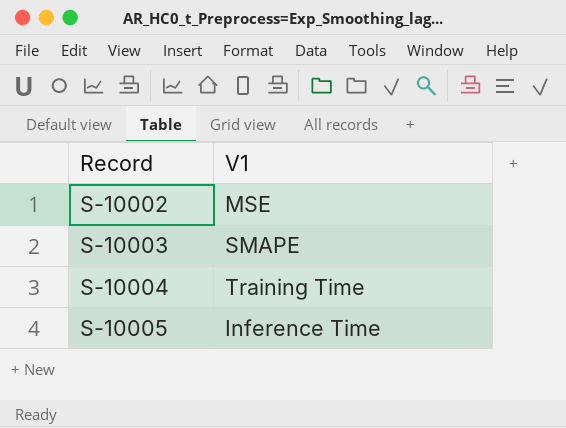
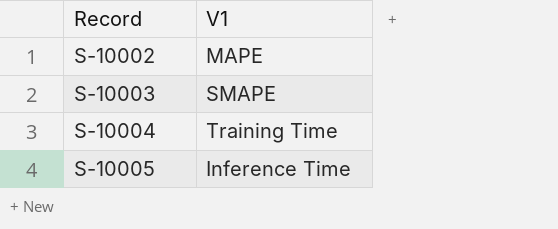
S-10002 | V1: MSE -> MAPE

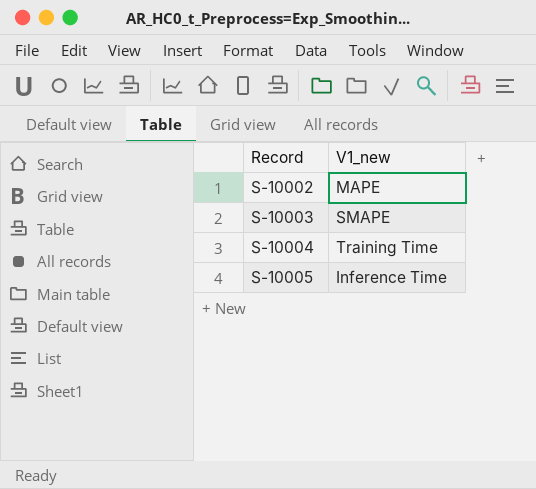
column name: V1 -> V1_new

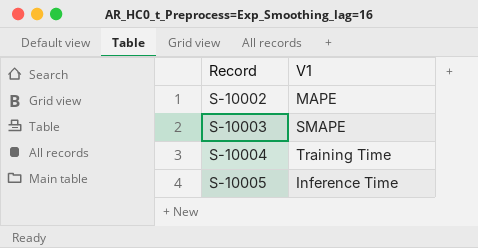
column name: V1_new -> V1

